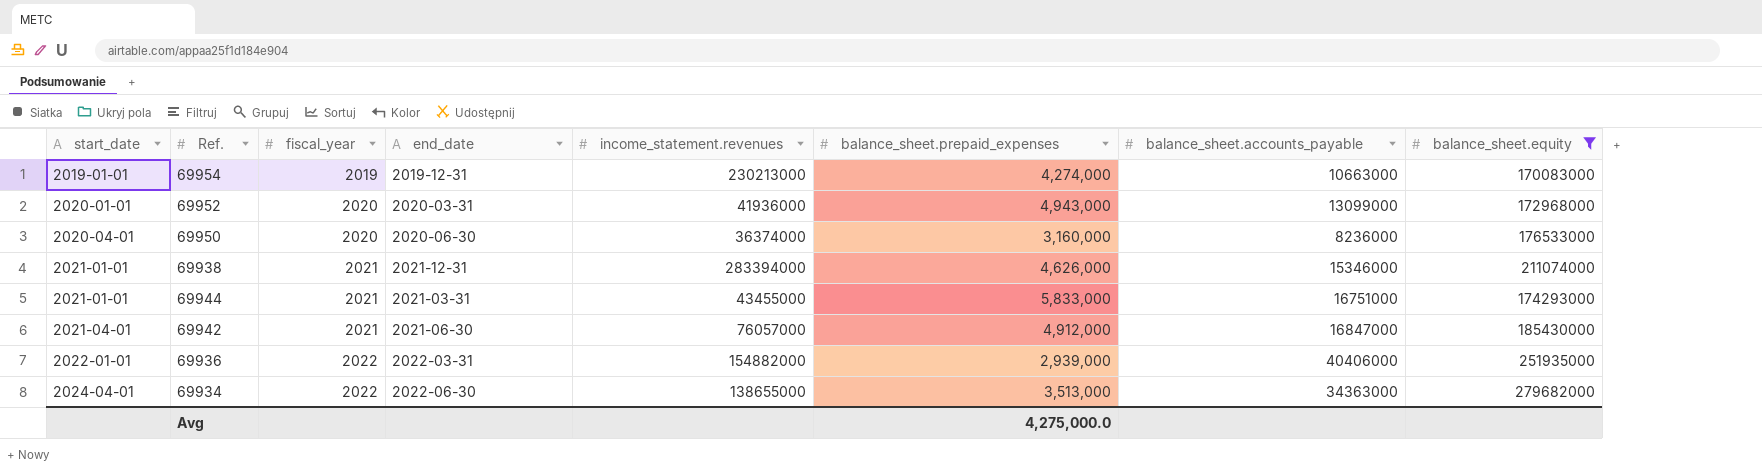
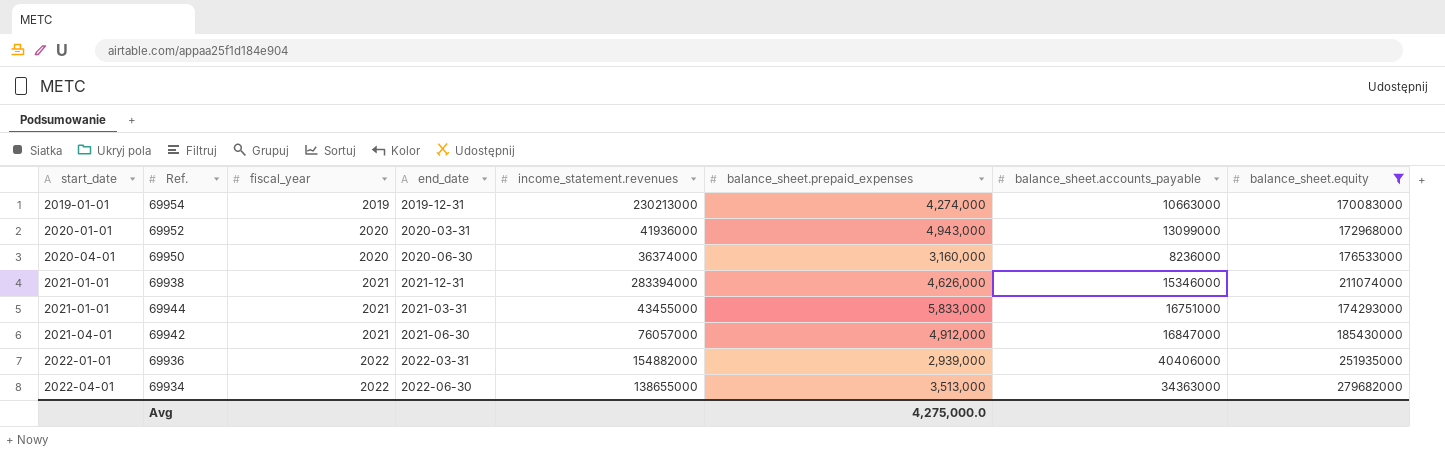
69934 | start_date: 2024-04-01 -> 2022-04-01

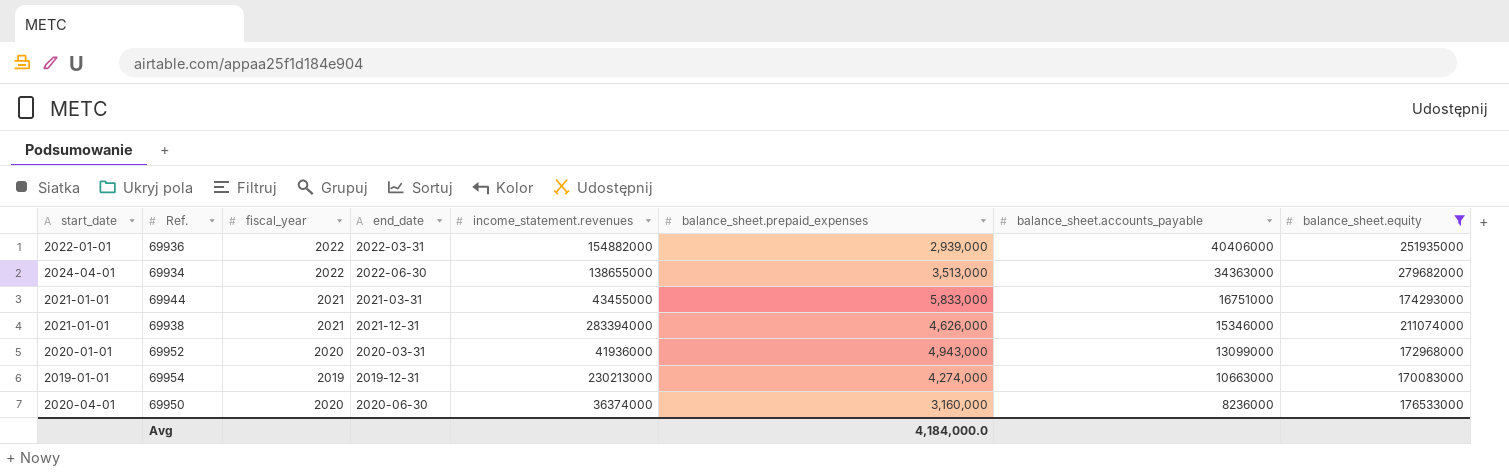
row order: start_date ascending -> balance_sheet.accounts_payable descending
row 69942: 2021-04-01 | 2021 | 2021-06-30 | 76057000 | 4,912,000 | 16847000 | 185430000 -> none
69934 | start_date: 2022-04-01 -> 2024-04-01
Avg | balance_sheet.prepaid_expenses: 4,275,000.0 -> 4,184,000.0

